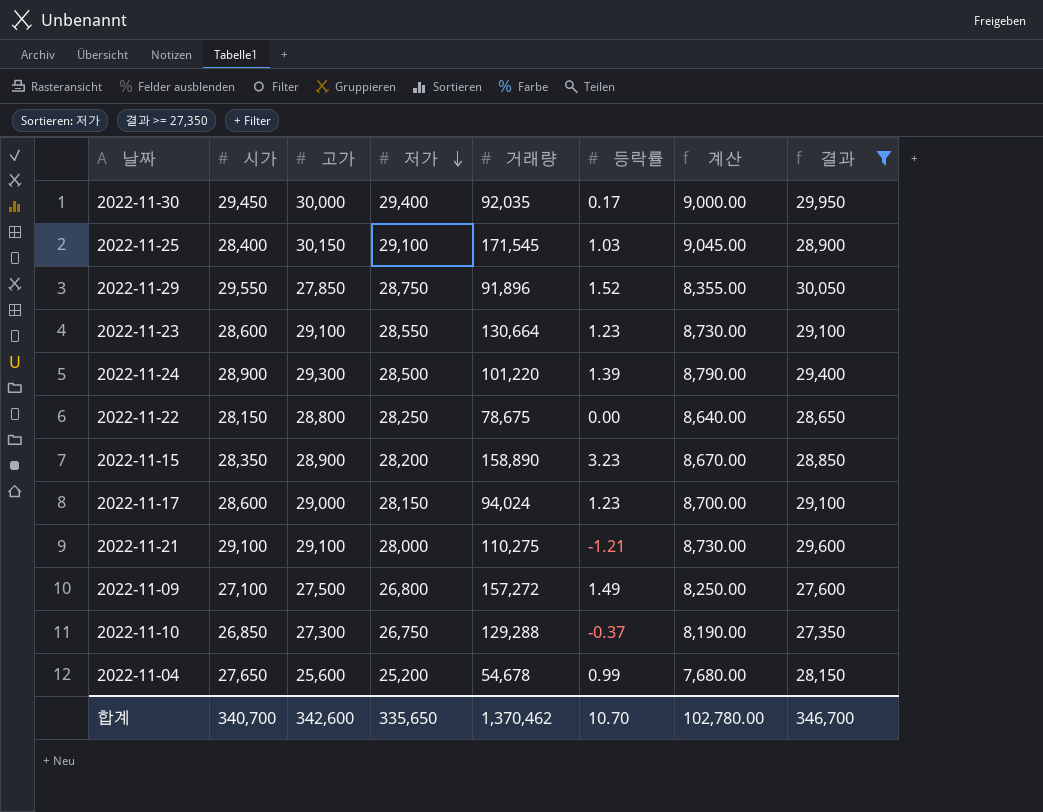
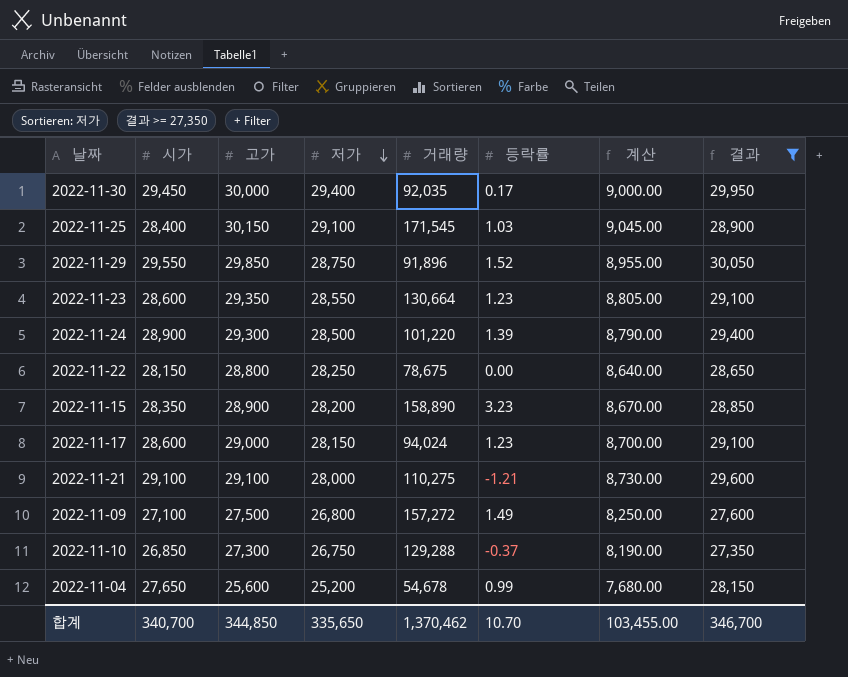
2022-11-29 | 고가: 27,850 -> 29,850
2022-11-29 | 계산: 8,355.00 -> 8,955.00
2022-11-23 | 고가: 29,100 -> 29,350
2022-11-23 | 계산: 8,730.00 -> 8,805.00
합계 | 고가: 342,600 -> 344,850
합계 | 계산: 102,780.00 -> 103,455.00

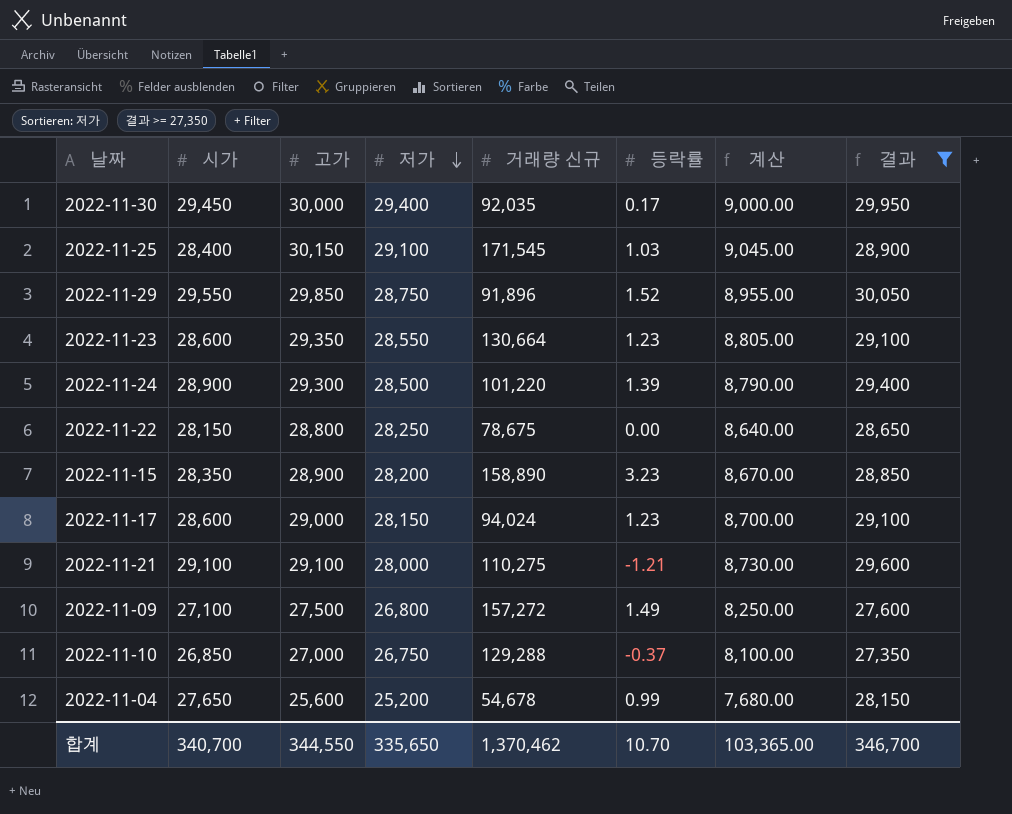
column name: 거래량 -> 거래량 신규
2022-11-10 | 고가: 27,300 -> 27,000
2022-11-10 | 계산: 8,190.00 -> 8,100.00
합계 | 고가: 344,850 -> 344,550
합계 | 계산: 103,455.00 -> 103,365.00

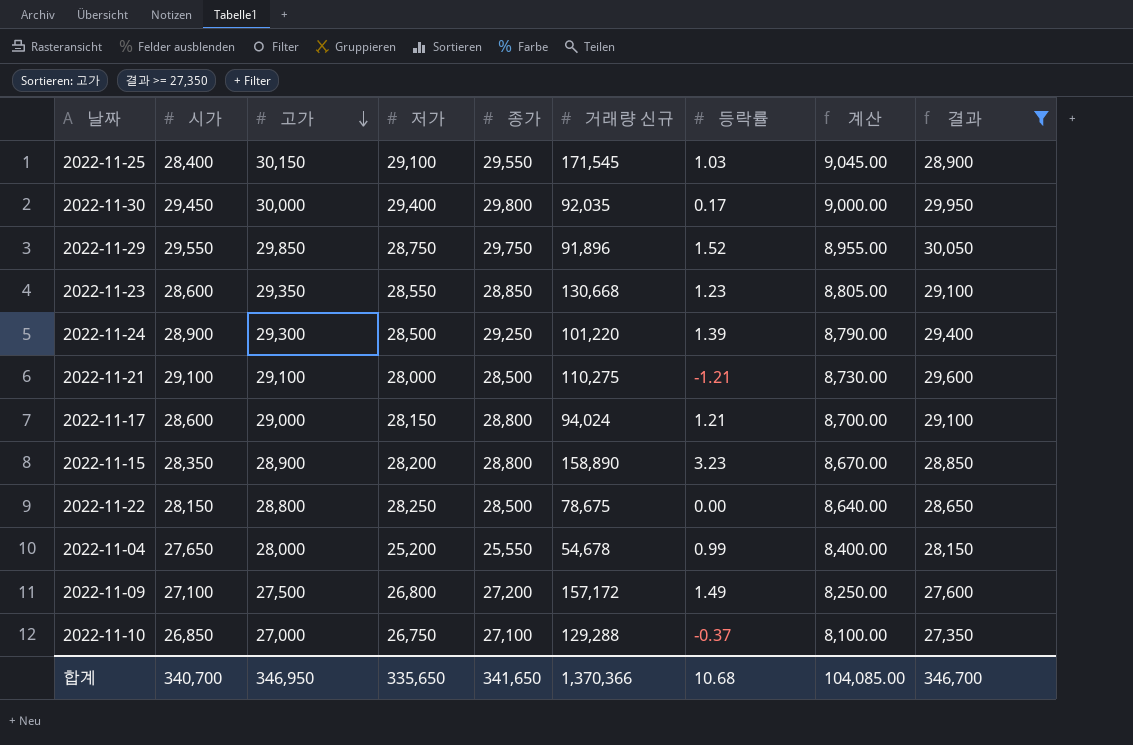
row order: 저가 descending -> 고가 descending
column 종가 | position: none -> 5
2022-11-23 | 거래량 신규: 130,664 -> 130,668
2022-11-17 | 등락률: 1.23 -> 1.21
2022-11-04 | 고가: 25,600 -> 28,000
2022-11-04 | 계산: 7,680.00 -> 8,400.00
2022-11-09 | 거래량 신규: 157,272 -> 157,172
합계 | 고가: 344,550 -> 346,950
합계 | 거래량 신규: 1,370,462 -> 1,370,366
합계 | 등락률: 10.70 -> 10.68
합계 | 계산: 103,365.00 -> 104,085.00

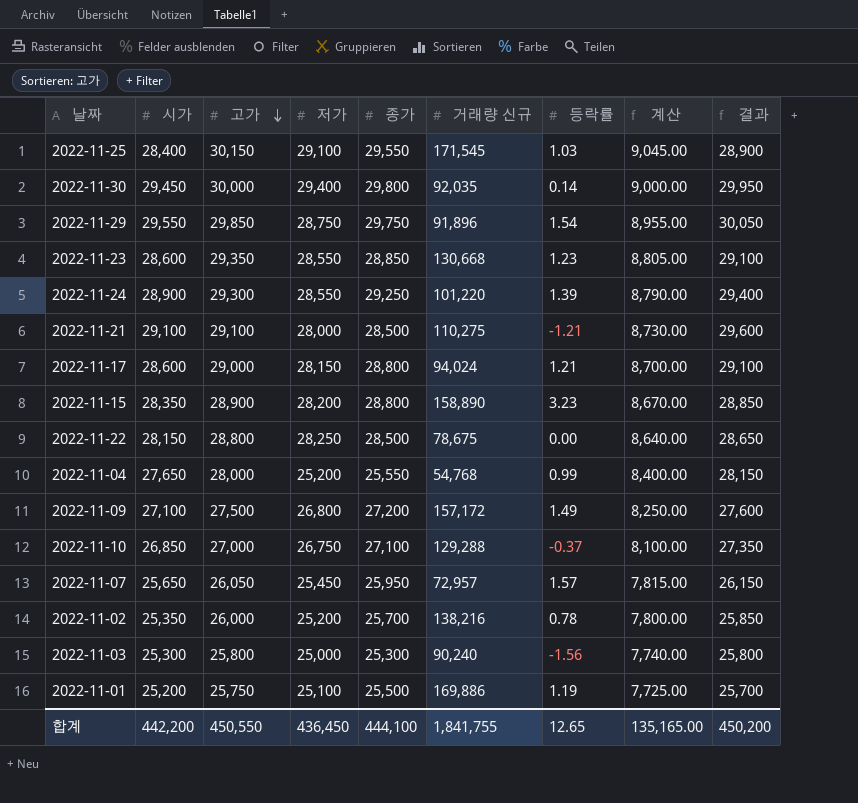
filter: 결과 >= 27,350 -> none
2022-11-30 | 등락률: 0.17 -> 0.14
2022-11-29 | 등락률: 1.52 -> 1.54
2022-11-24 | 저가: 28,500 -> 28,550
2022-11-04 | 거래량 신규: 54,678 -> 54,768
합계 | 시가: 340,700 -> 442,200
합계 | 고가: 346,950 -> 450,550
합계 | 저가: 335,650 -> 436,450
합계 | 종가: 341,650 -> 444,100
합계 | 거래량 신규: 1,370,366 -> 1,841,755
합계 | 등락률: 10.68 -> 12.65
합계 | 계산: 104,085.00 -> 135,165.00
합계 | 결과: 346,700 -> 450,200

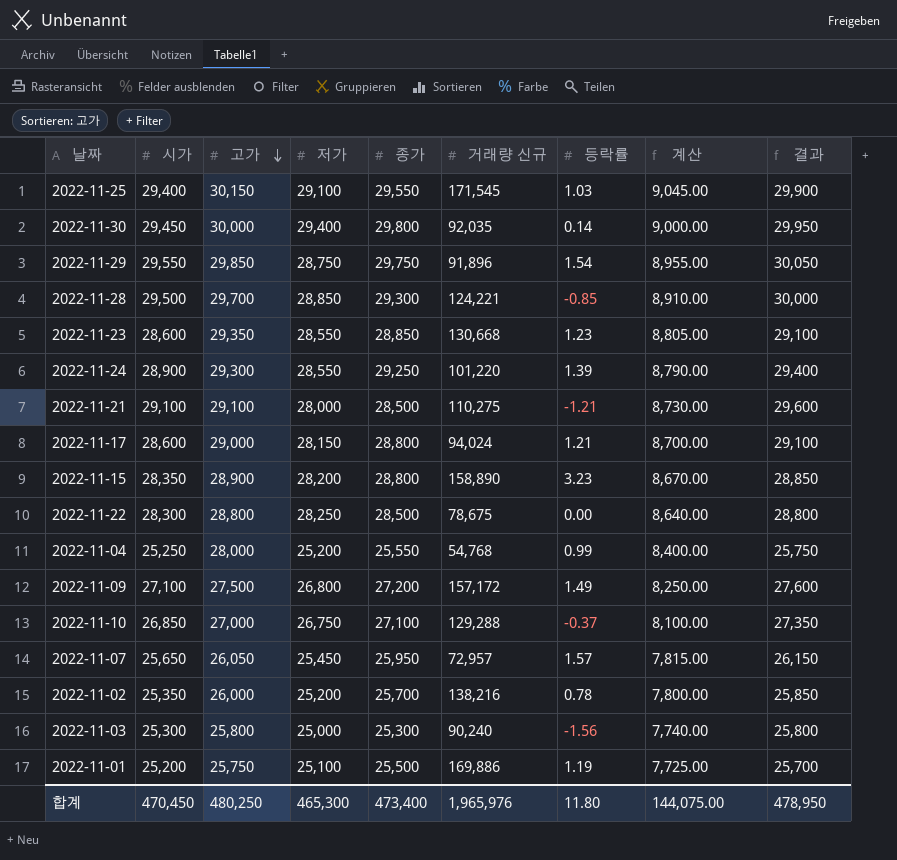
2022-11-25 | 시가: 28,400 -> 29,400
2022-11-25 | 결과: 28,900 -> 29,900
row 2022-11-28: none -> 29,500 | 29,700 | 28,850 | 29,300 | 124,221 | -0.85 | 8,910.00 | 30,000
2022-11-22 | 시가: 28,150 -> 28,300
2022-11-22 | 결과: 28,650 -> 28,800
2022-11-04 | 시가: 27,650 -> 25,250
2022-11-04 | 결과: 28,150 -> 25,750
합계 | 시가: 442,200 -> 470,450
합계 | 고가: 450,550 -> 480,250
합계 | 저가: 436,450 -> 465,300
합계 | 종가: 444,100 -> 473,400
합계 | 거래량 신규: 1,841,755 -> 1,965,976
합계 | 등락률: 12.65 -> 11.80
합계 | 계산: 135,165.00 -> 144,075.00
합계 | 결과: 450,200 -> 478,950

